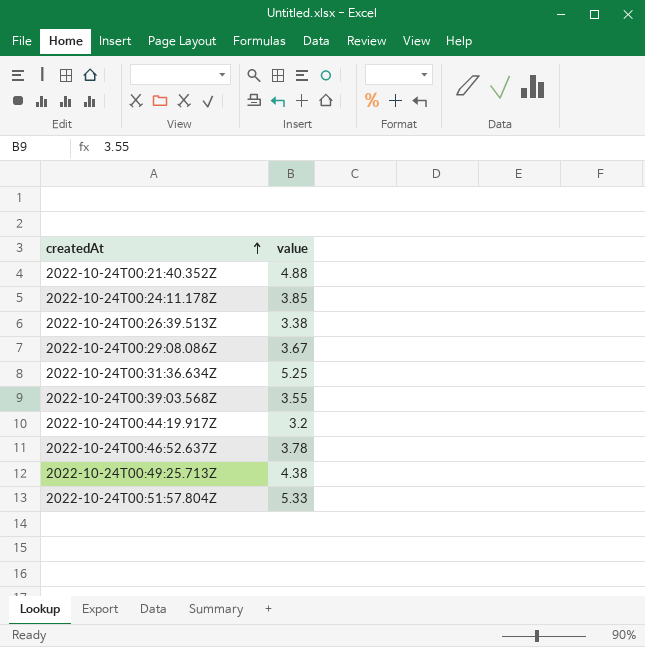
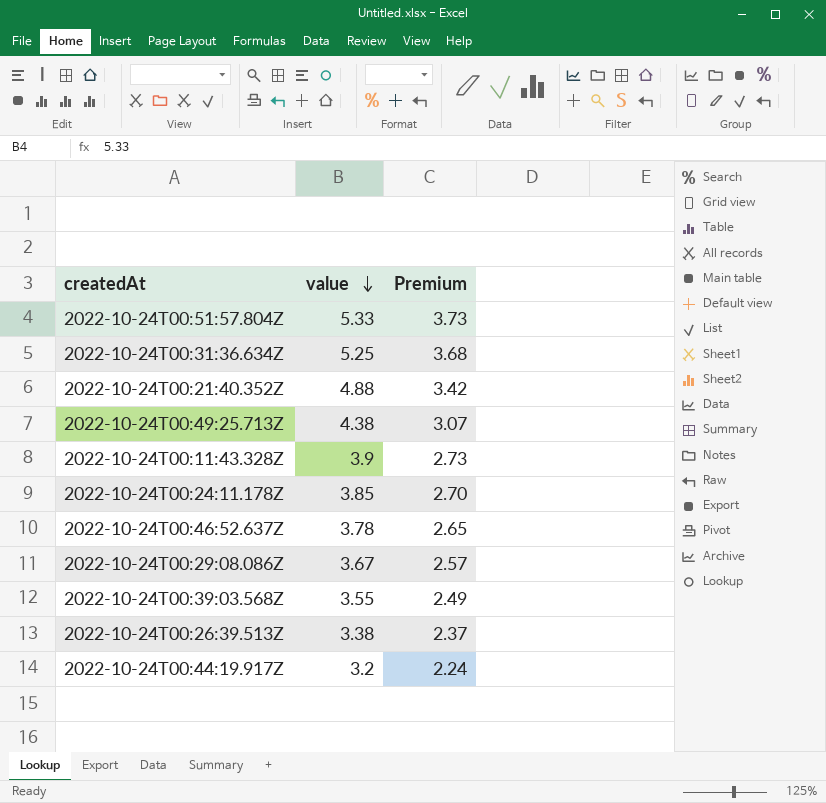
row order: createdAt ascending -> value descending
column Premium | formula: none -> [value] * 0.7
row 2022-10-24T00:11:43.328Z: none -> 3.9 | 2.73

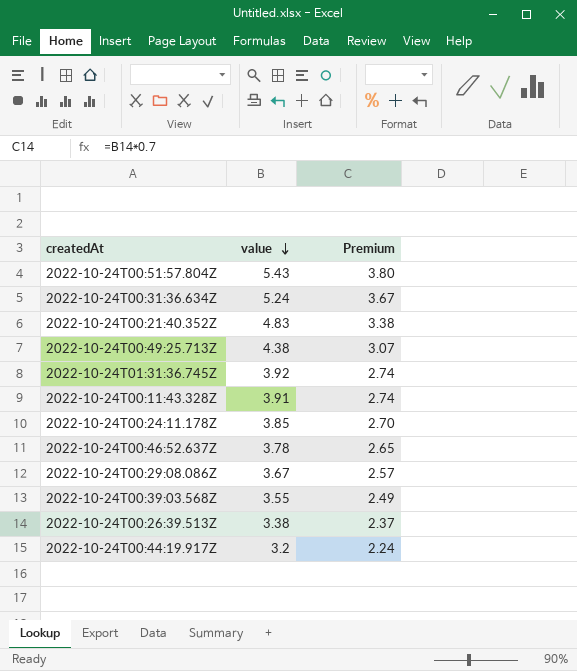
2022-10-24T00:51:57.804Z | value: 5.33 -> 5.43
2022-10-24T00:51:57.804Z | Premium: 3.73 -> 3.80
2022-10-24T00:31:36.634Z | value: 5.25 -> 5.24
2022-10-24T00:31:36.634Z | Premium: 3.68 -> 3.67
2022-10-24T00:21:40.352Z | value: 4.88 -> 4.83
2022-10-24T00:21:40.352Z | Premium: 3.42 -> 3.38
row 2022-10-24T01:31:36.745Z: none -> 3.92 | 2.74
2022-10-24T00:11:43.328Z | value: 3.9 -> 3.91
2022-10-24T00:11:43.328Z | Premium: 2.73 -> 2.74

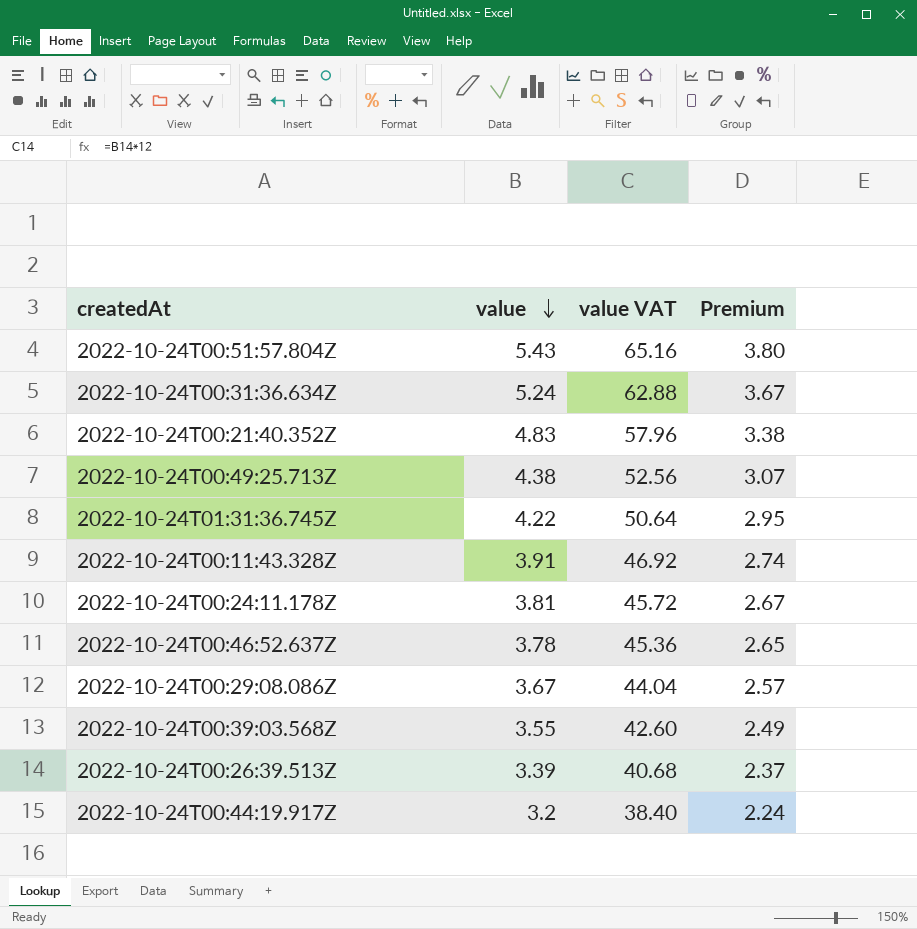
column value VAT | formula: none -> [value] * 12
2022-10-24T01:31:36.745Z | value: 3.92 -> 4.22
2022-10-24T01:31:36.745Z | Premium: 2.74 -> 2.95
2022-10-24T00:24:11.178Z | value: 3.85 -> 3.81
2022-10-24T00:24:11.178Z | Premium: 2.70 -> 2.67
2022-10-24T00:26:39.513Z | value: 3.38 -> 3.39

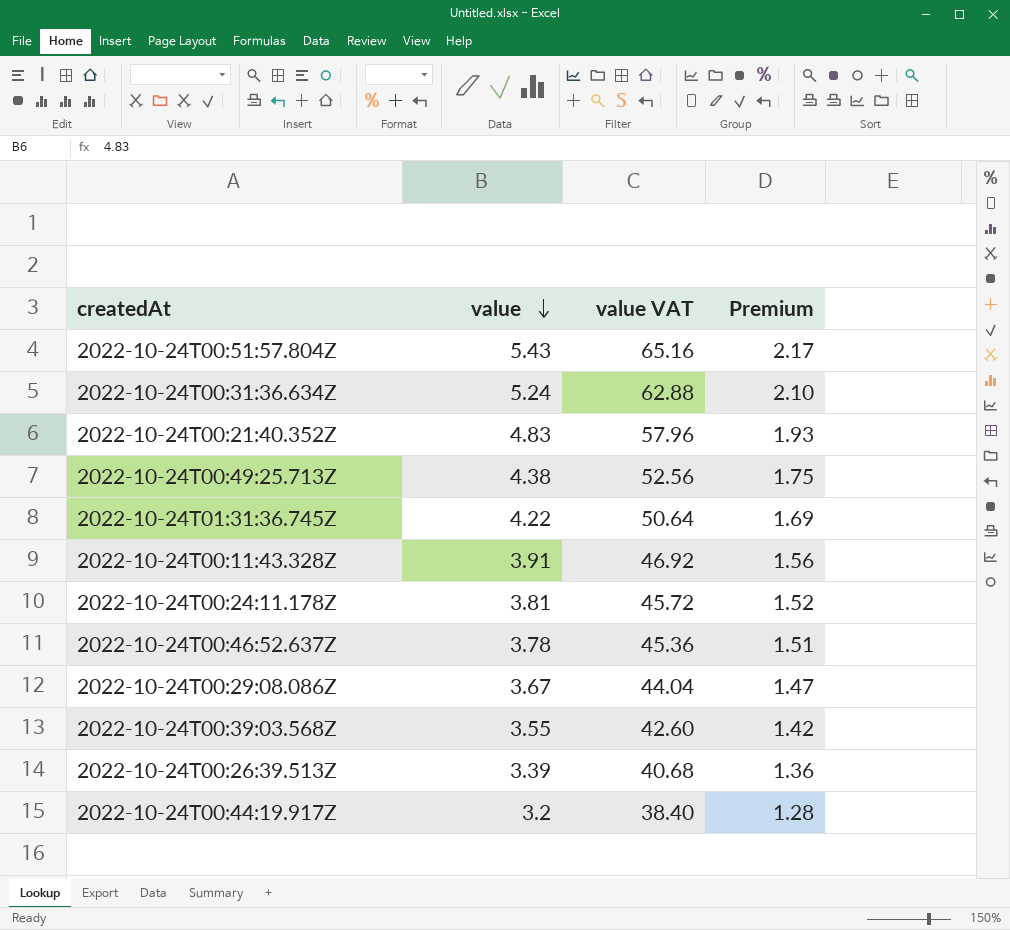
column Premium | formula: [value] * 0.7 -> [value] * 0.4

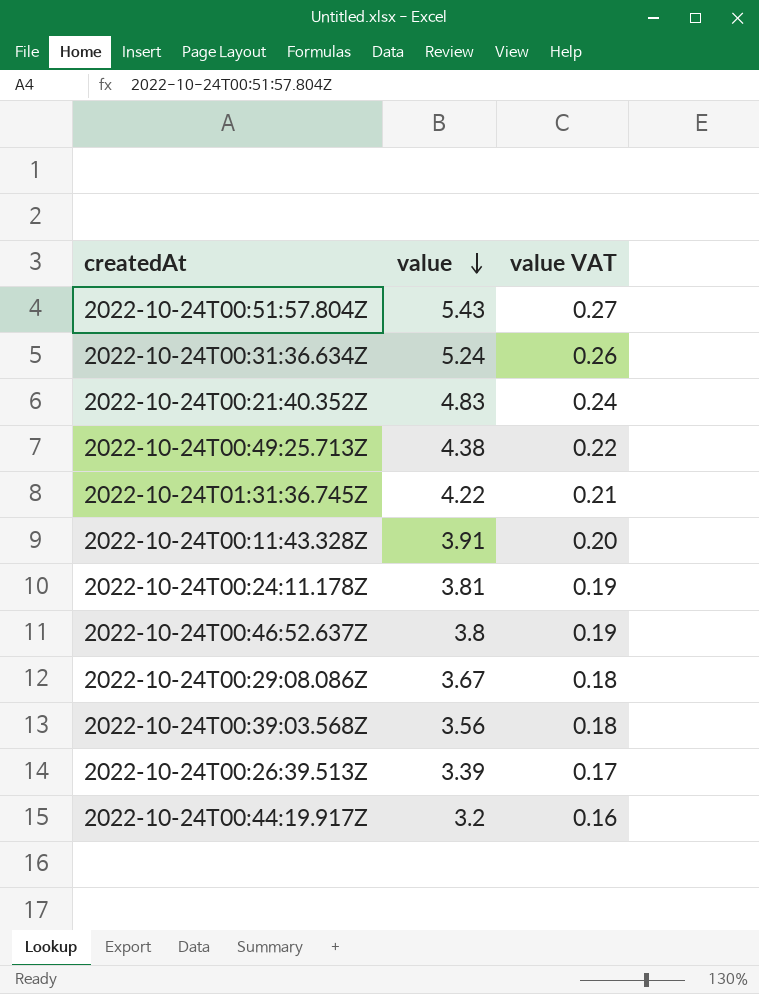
column Premium | formula: [value] * 0.4 -> none
column value VAT | formula: [value] * 12 -> [value] * 0.05
2022-10-24T00:46:52.637Z | value: 3.78 -> 3.8
2022-10-24T00:39:03.568Z | value: 3.55 -> 3.56

